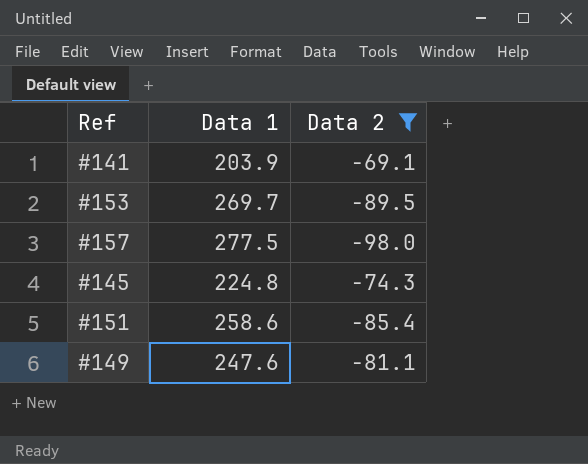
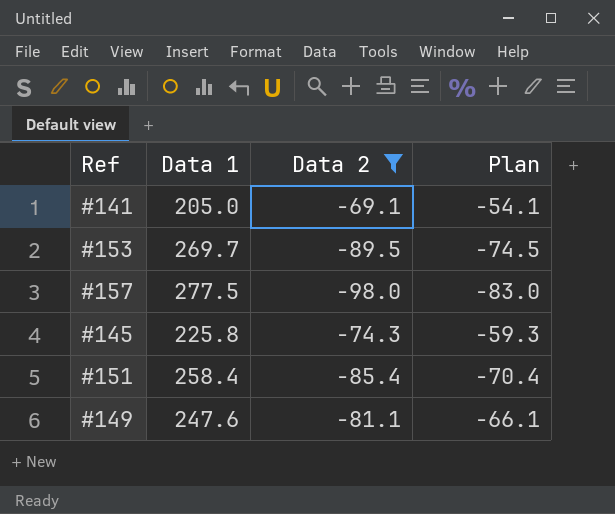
column Plan | formula: none -> [Data 2] + 15
#141 | Data 1: 203.9 -> 205.0
#145 | Data 1: 224.8 -> 225.8
#151 | Data 1: 258.6 -> 258.4

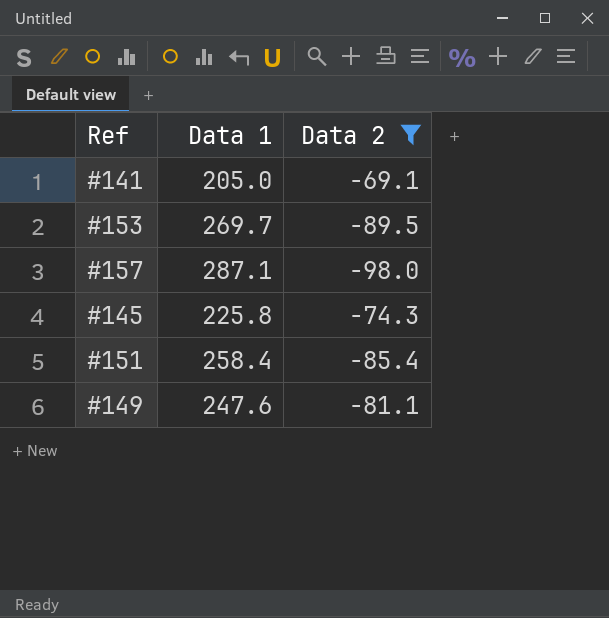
column Plan | formula: [Data 2] + 15 -> none
#157 | Data 1: 277.5 -> 287.1

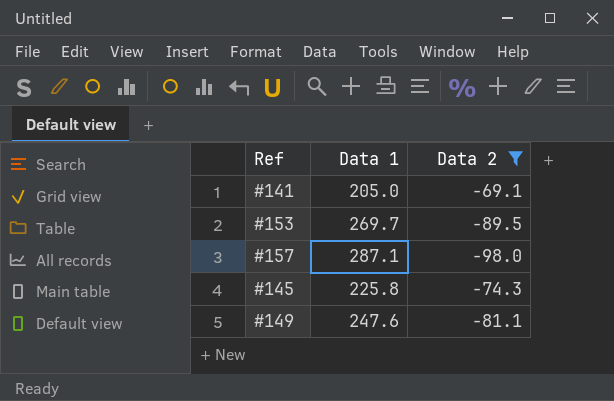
row #151: 258.4 | -85.4 -> none

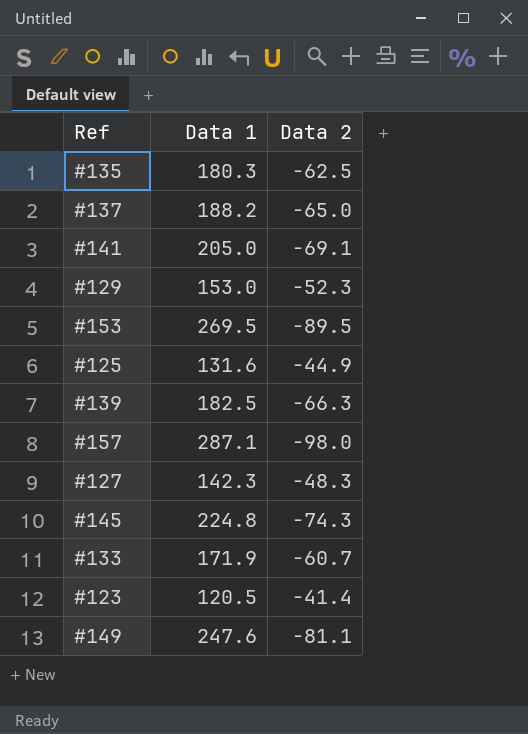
filter: Data 2 <= -69.1 -> none
#153 | Data 1: 269.7 -> 269.5
#145 | Data 1: 225.8 -> 224.8

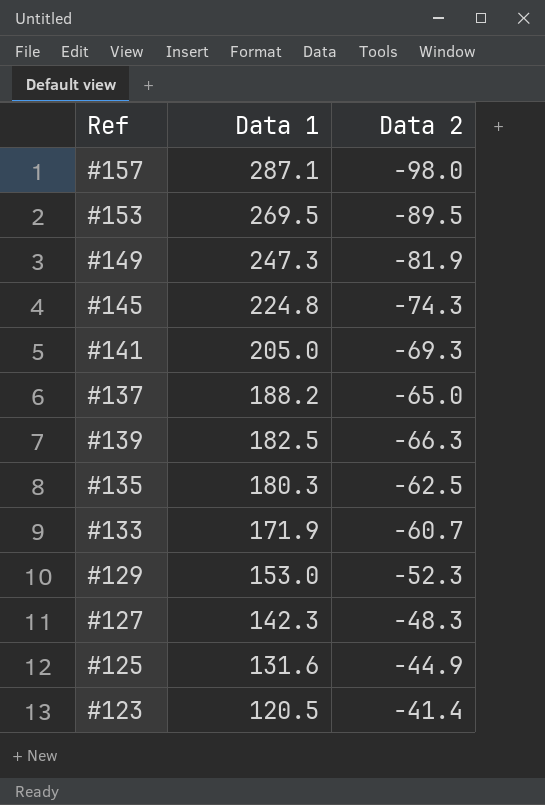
row order: none -> Data 1 descending
#149 | Data 1: 247.6 -> 247.3
#149 | Data 2: -81.1 -> -81.9
#141 | Data 2: -69.1 -> -69.3

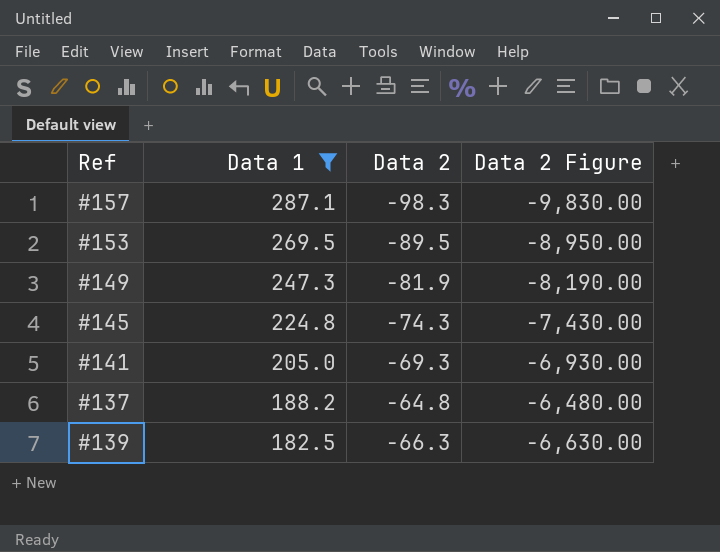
filter: none -> Data 1 >= 182.5
column Data 2 Figure | formula: none -> [Data 2] * 100
#157 | Data 2: -98.0 -> -98.3
#137 | Data 2: -65.0 -> -64.8

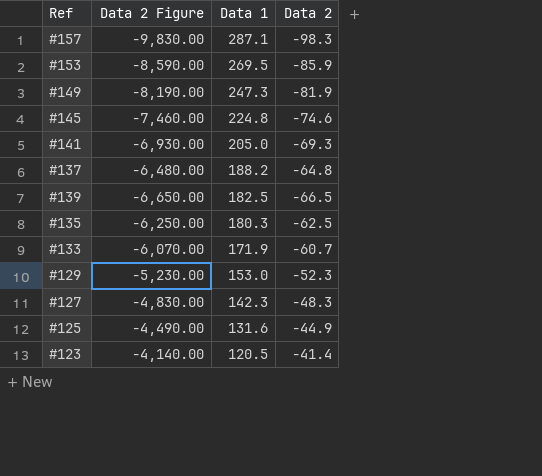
filter: Data 1 >= 182.5 -> none
column Data 2 Figure | position: 4 -> 2
#153 | Data 2 Figure: -8,950.00 -> -8,590.00
#153 | Data 2: -89.5 -> -85.9
#145 | Data 2 Figure: -7,430.00 -> -7,460.00
#145 | Data 2: -74.3 -> -74.6
#139 | Data 2 Figure: -6,630.00 -> -6,650.00
#139 | Data 2: -66.3 -> -66.5

